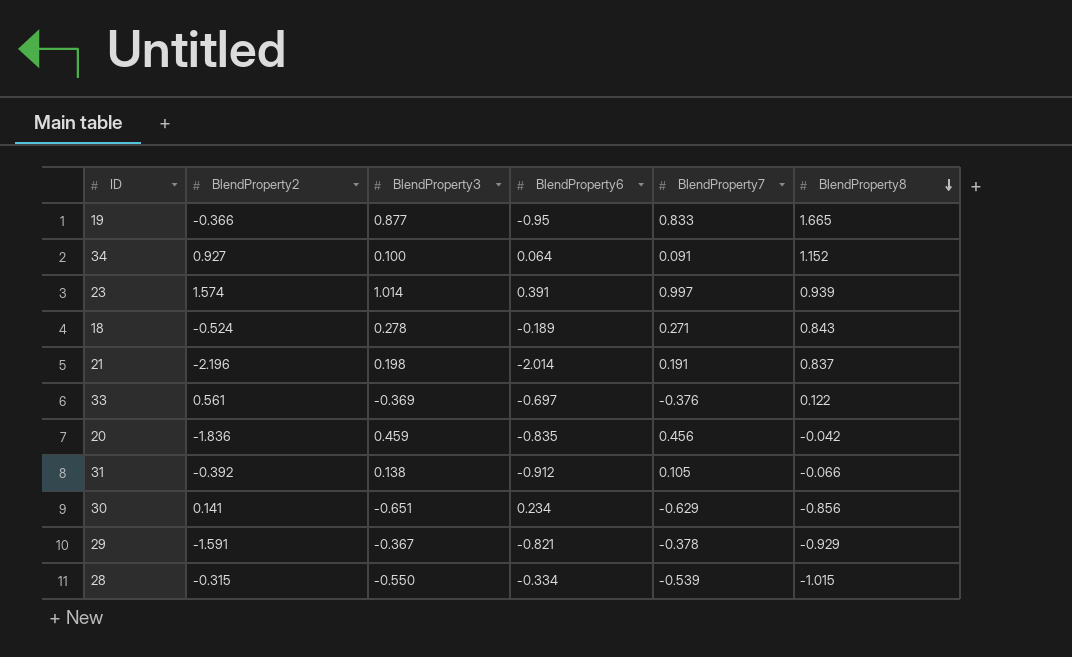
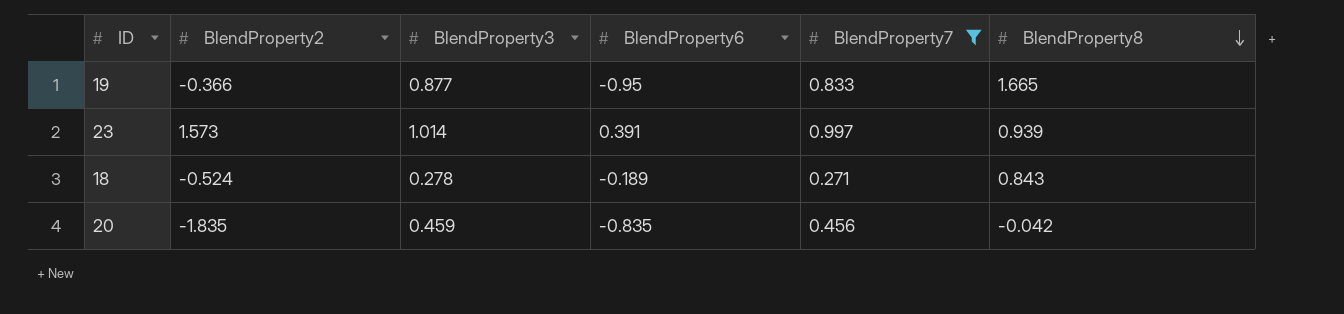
filter: none -> BlendProperty7 >= 0.271
23 | BlendProperty2: 1.574 -> 1.573
20 | BlendProperty2: -1.836 -> -1.835

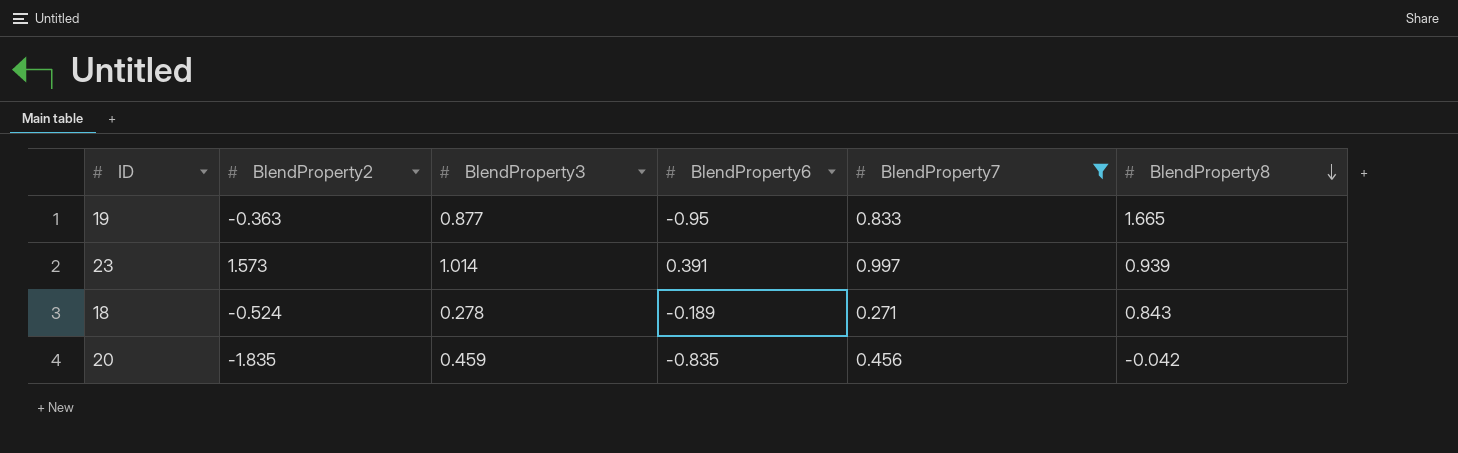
19 | BlendProperty2: -0.366 -> -0.363

